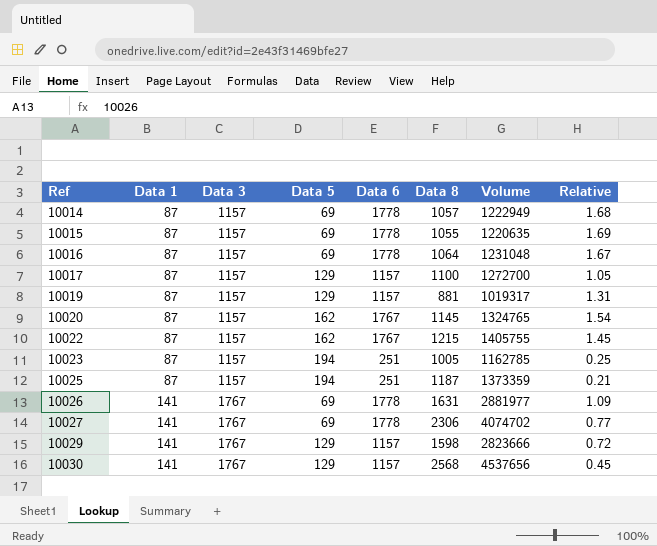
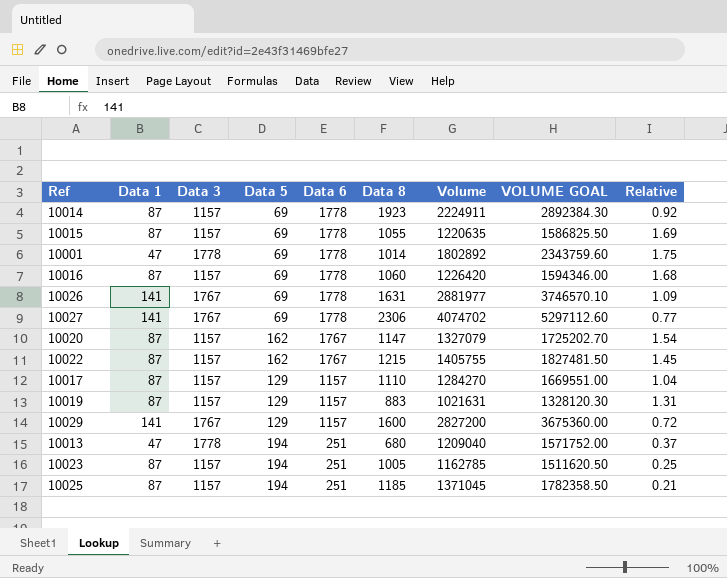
row order: Ref ascending -> Data 6 descending
column VOLUME GOAL | formula: none -> [Volume] * 1.3
row 10030: 141 | 1767 | 129 | 1157 | 2568 | 4537656 | 0.45 -> none
10014 | Data 8: 1057 -> 1923
10014 | Volume: 1222949 -> 2224911
10014 | Relative: 1.68 -> 0.92
row 10001: none -> 47 | 1778 | 69 | 1778 | 1014 | 1802892 | 2343759.60 | 1.75
10016 | Data 8: 1064 -> 1060
10016 | Volume: 1231048 -> 1226420
10016 | Relative: 1.67 -> 1.68
10020 | Data 8: 1145 -> 1147
10020 | Volume: 1324765 -> 1327079
10017 | Data 8: 1100 -> 1110
10017 | Volume: 1272700 -> 1284270
10017 | Relative: 1.05 -> 1.04
10019 | Data 8: 881 -> 883
10019 | Volume: 1019317 -> 1021631
10029 | Data 8: 1598 -> 1600
10029 | Volume: 2823666 -> 2827200
row 10013: none -> 47 | 1778 | 194 | 251 | 680 | 1209040 | 1571752.00 | 0.37
10025 | Data 8: 1187 -> 1185
10025 | Volume: 1373359 -> 1371045

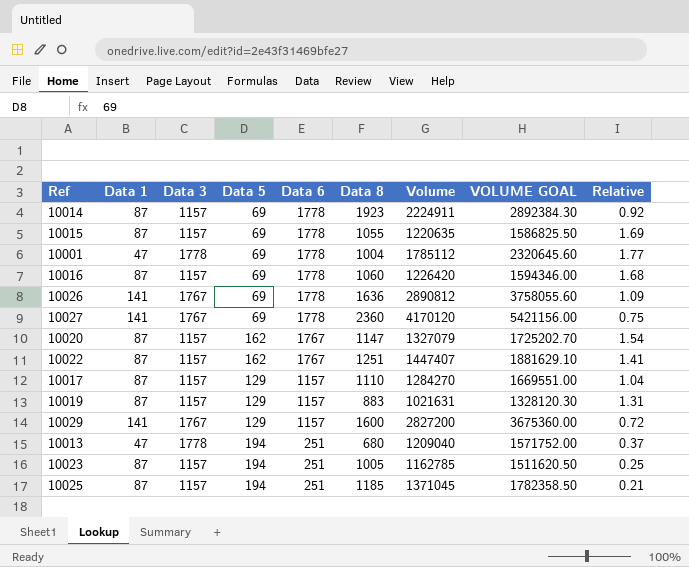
10001 | Data 8: 1014 -> 1004
10001 | Volume: 1802892 -> 1785112
10001 | VOLUME GOAL: 2343759.60 -> 2320645.60
10001 | Relative: 1.75 -> 1.77
10026 | Data 8: 1631 -> 1636
10026 | Volume: 2881977 -> 2890812
10026 | VOLUME GOAL: 3746570.10 -> 3758055.60
10027 | Data 8: 2306 -> 2360
10027 | Volume: 4074702 -> 4170120
10027 | VOLUME GOAL: 5297112.60 -> 5421156.00
10027 | Relative: 0.77 -> 0.75
10022 | Data 8: 1215 -> 1251
10022 | Volume: 1405755 -> 1447407
10022 | VOLUME GOAL: 1827481.50 -> 1881629.10
10022 | Relative: 1.45 -> 1.41

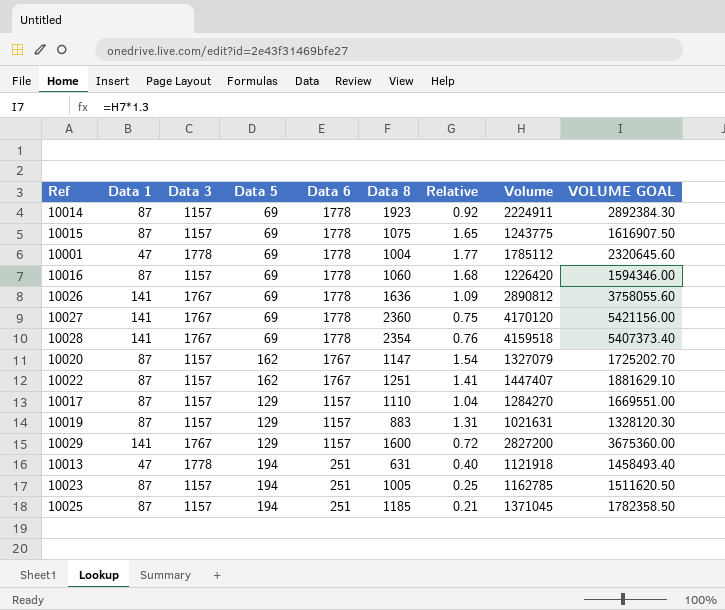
column Relative | position: 9 -> 7
10015 | Data 8: 1055 -> 1075
10015 | Relative: 1.69 -> 1.65
10015 | Volume: 1220635 -> 1243775
10015 | VOLUME GOAL: 1586825.50 -> 1616907.50
row 10028: none -> 141 | 1767 | 69 | 1778 | 2354 | 0.76 | 4159518 | 5407373.40
10013 | Data 8: 680 -> 631
10013 | Relative: 0.37 -> 0.40
10013 | Volume: 1209040 -> 1121918
10013 | VOLUME GOAL: 1571752.00 -> 1458493.40

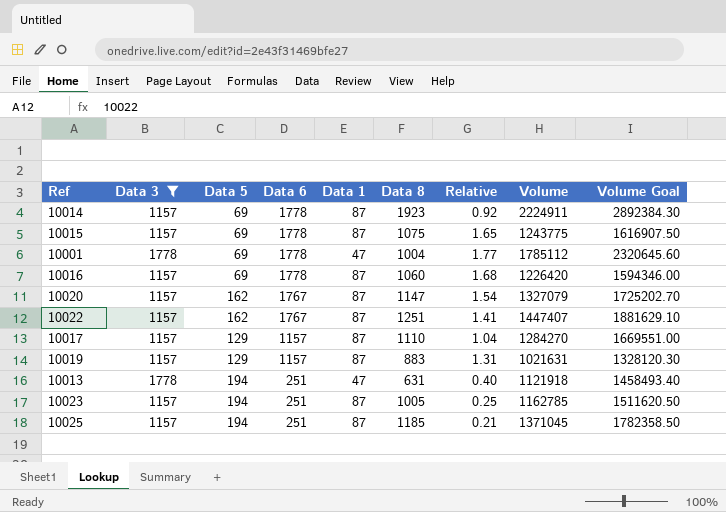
filter: none -> Data 3 != 1767
column Data 1 | position: 2 -> 5
column name: VOLUME GOAL -> Volume Goal

